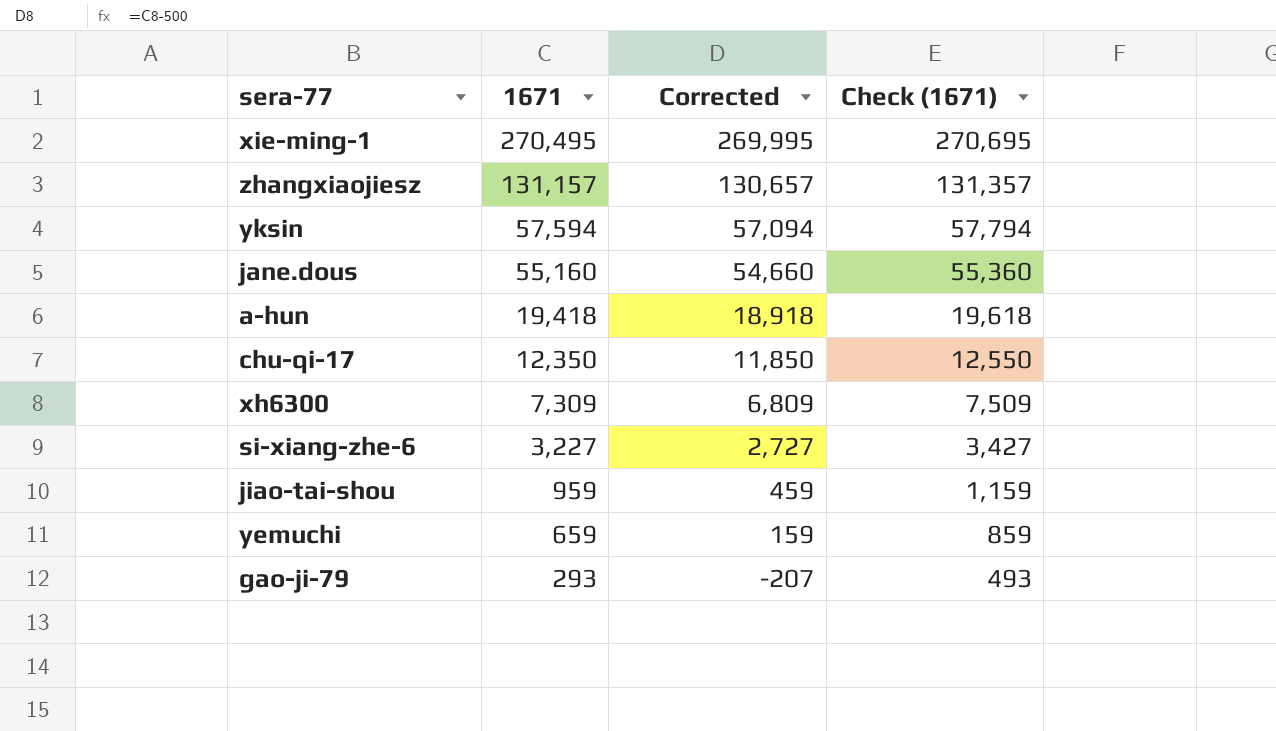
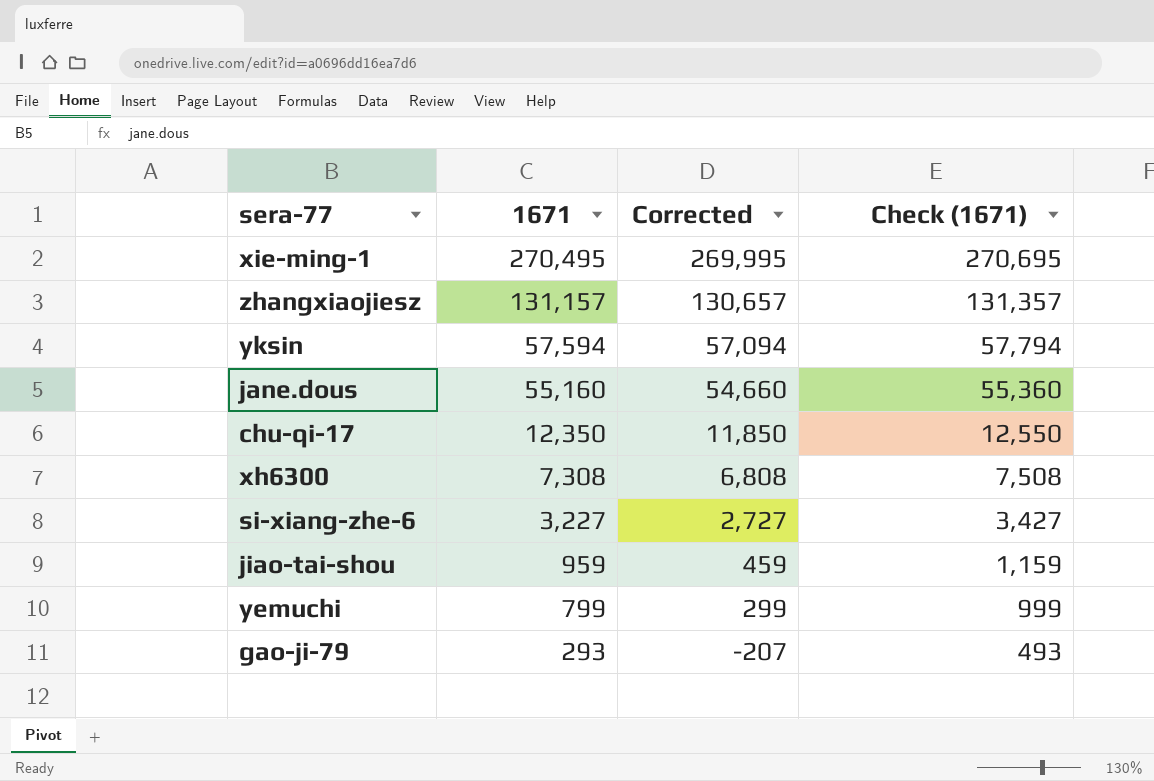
row a-hun: 19,418 | 18,918 | 19,618 -> none
xh6300 | 1671: 7,309 -> 7,308
xh6300 | Corrected: 6,809 -> 6,808
xh6300 | Check (1671): 7,509 -> 7,508
yemuchi | 1671: 659 -> 799
yemuchi | Corrected: 159 -> 299
yemuchi | Check (1671): 859 -> 999

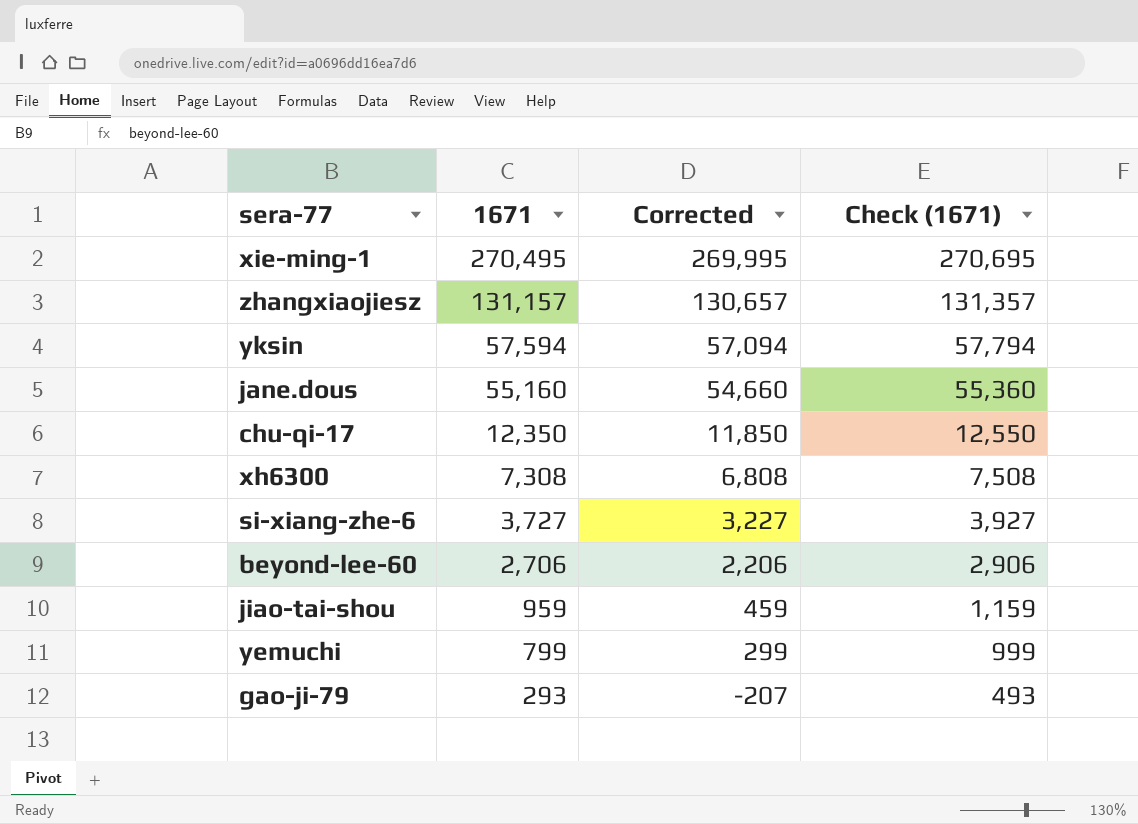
si-xiang-zhe-6 | 1671: 3,227 -> 3,727
si-xiang-zhe-6 | Corrected: 2,727 -> 3,227
si-xiang-zhe-6 | Check (1671): 3,427 -> 3,927
row beyond-lee-60: none -> 2,706 | 2,206 | 2,906

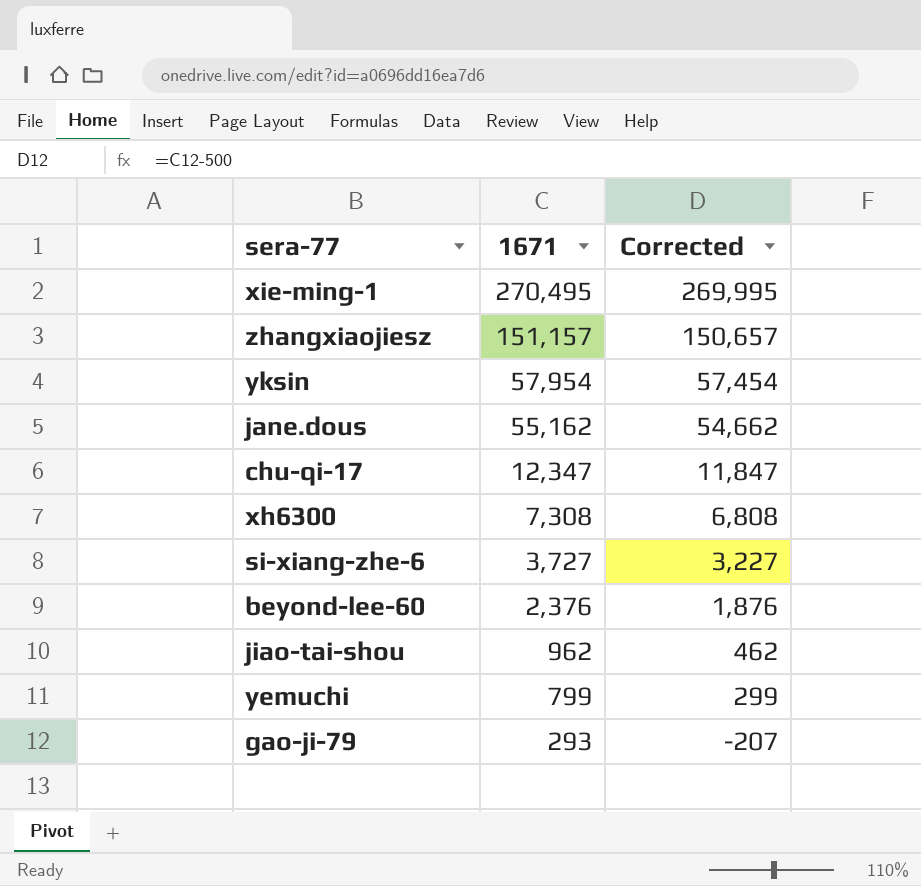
column Check (1671) | formula: [1671] + 200 -> none
zhangxiaojiesz | 1671: 131,157 -> 151,157
zhangxiaojiesz | Corrected: 130,657 -> 150,657
yksin | 1671: 57,594 -> 57,954
yksin | Corrected: 57,094 -> 57,454
jane.dous | 1671: 55,160 -> 55,162
jane.dous | Corrected: 54,660 -> 54,662
chu-qi-17 | 1671: 12,350 -> 12,347
chu-qi-17 | Corrected: 11,850 -> 11,847
beyond-lee-60 | 1671: 2,706 -> 2,376
beyond-lee-60 | Corrected: 2,206 -> 1,876
jiao-tai-shou | 1671: 959 -> 962
jiao-tai-shou | Corrected: 459 -> 462

